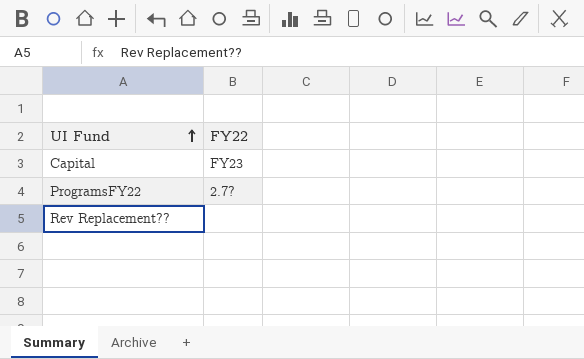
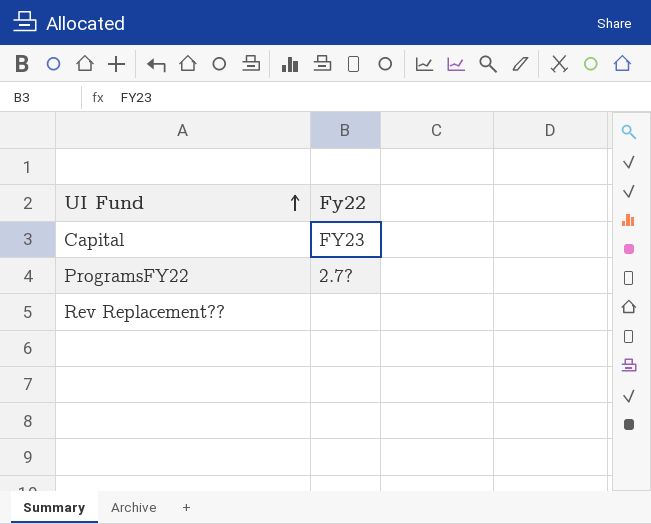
column name: FY22 -> Fy22

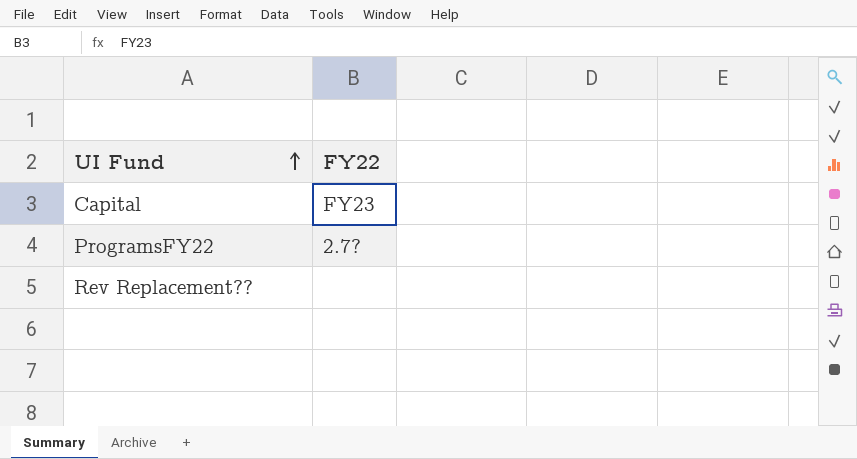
column name: Fy22 -> FY22

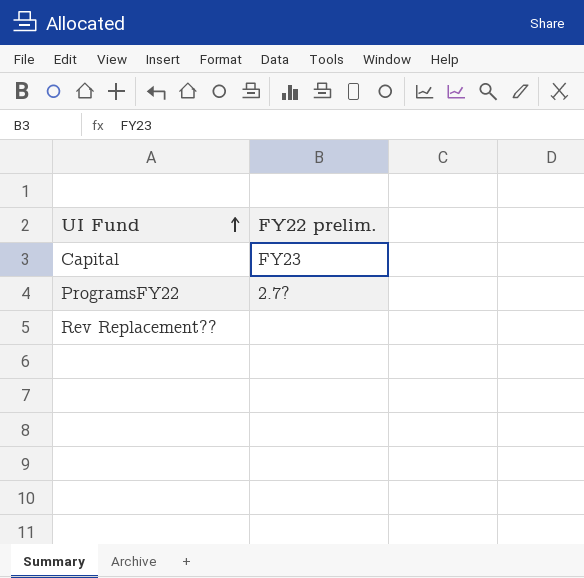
column name: FY22 -> FY22 prelim.

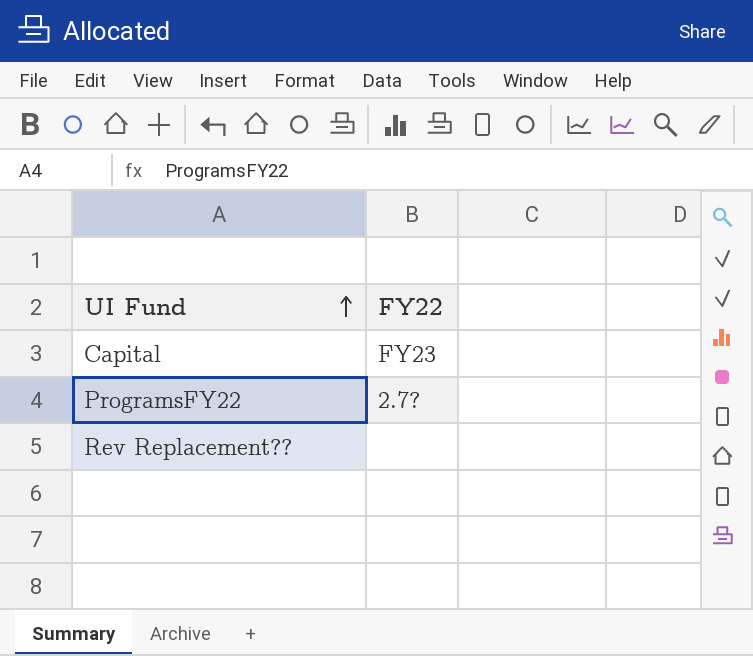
column name: FY22 prelim. -> FY22

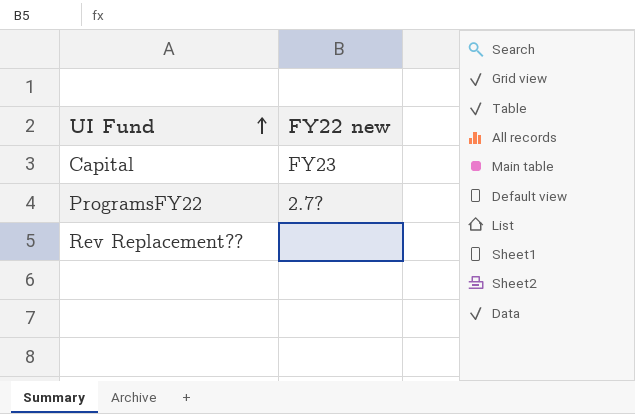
column name: FY22 -> FY22 new

